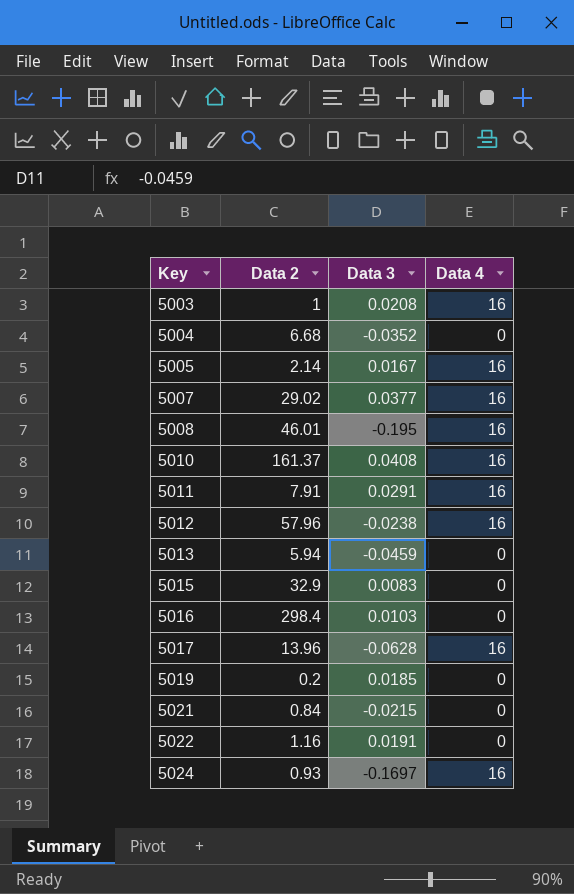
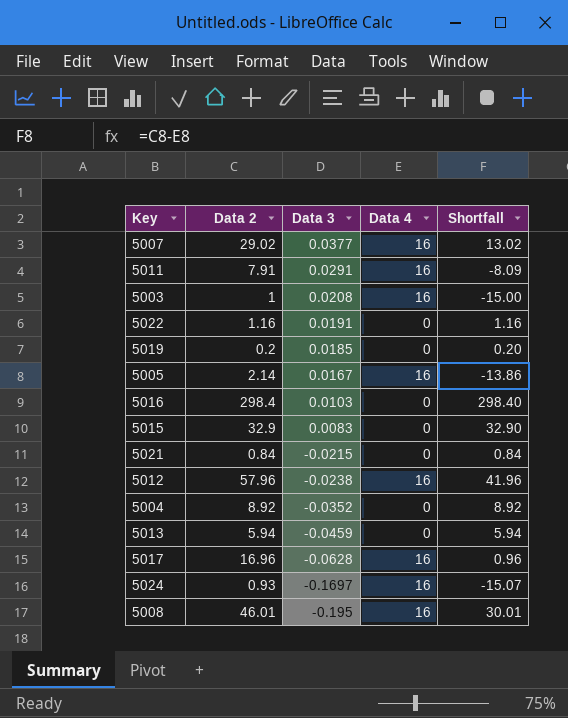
row order: Key ascending -> Data 3 descending
column Shortfall | formula: none -> [Data 2] - [Data 4]
row 5010: 161.37 | 0.0408 | 16 -> none
5004 | Data 2: 6.68 -> 8.92
5017 | Data 2: 13.96 -> 16.96

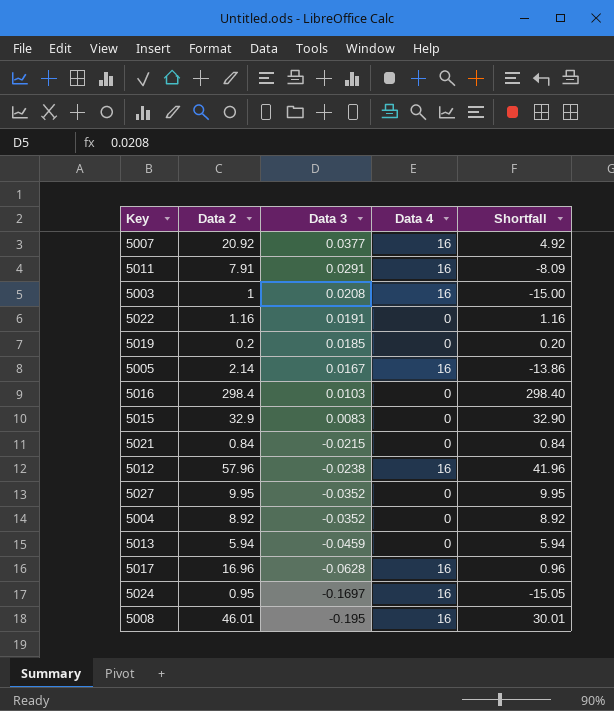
5007 | Data 2: 29.02 -> 20.92
5007 | Shortfall: 13.02 -> 4.92
row 5027: none -> 9.95 | -0.0352 | 0 | 9.95
5024 | Data 2: 0.93 -> 0.95
5024 | Shortfall: -15.07 -> -15.05

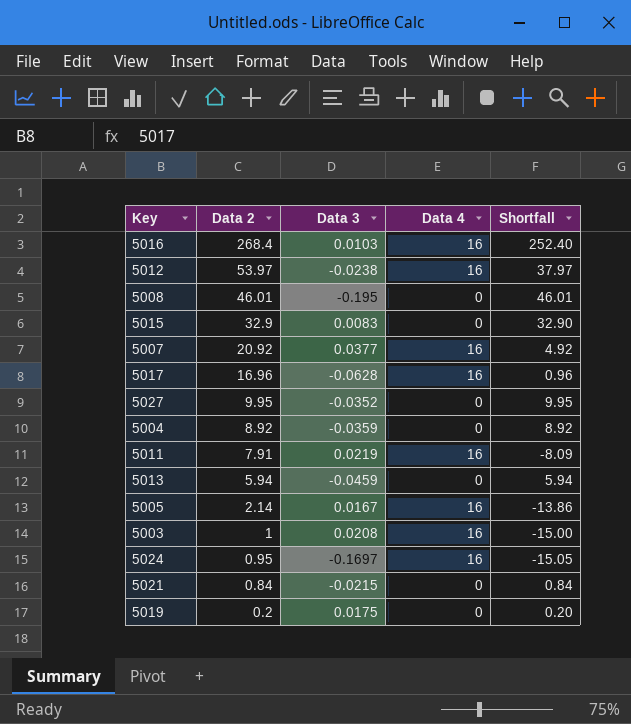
row order: Data 3 descending -> Data 2 descending
row 5022: 1.16 | 0.0191 | 0 | 1.16 -> none
5016 | Data 2: 298.4 -> 268.4
5016 | Data 4: 0 -> 16
5016 | Shortfall: 298.40 -> 252.40
5012 | Data 2: 57.96 -> 53.97
5012 | Shortfall: 41.96 -> 37.97
5008 | Data 4: 16 -> 0
5008 | Shortfall: 30.01 -> 46.01
5004 | Data 3: -0.0352 -> -0.0359
5011 | Data 3: 0.0291 -> 0.0219
5019 | Data 3: 0.0185 -> 0.0175

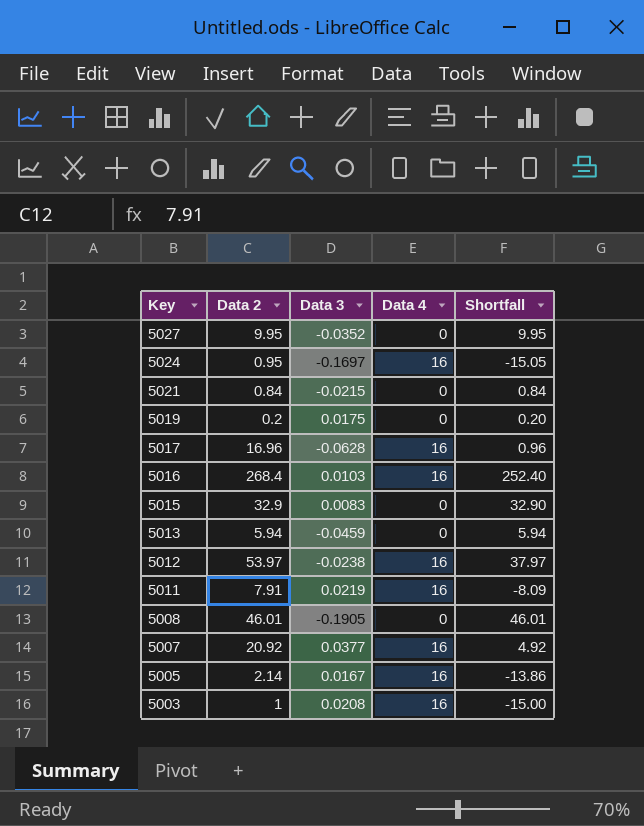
row order: Data 2 descending -> Key descending
row 5004: 8.92 | -0.0359 | 0 | 8.92 -> none
5008 | Data 3: -0.195 -> -0.1905

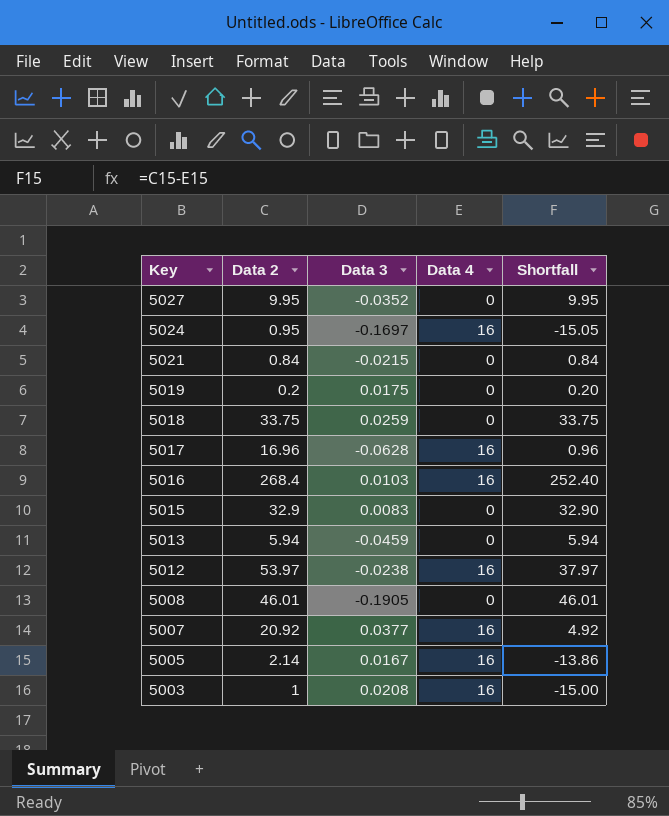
row 5011: 7.91 | 0.0219 | 16 | -8.09 -> none
row 5018: none -> 33.75 | 0.0259 | 0 | 33.75

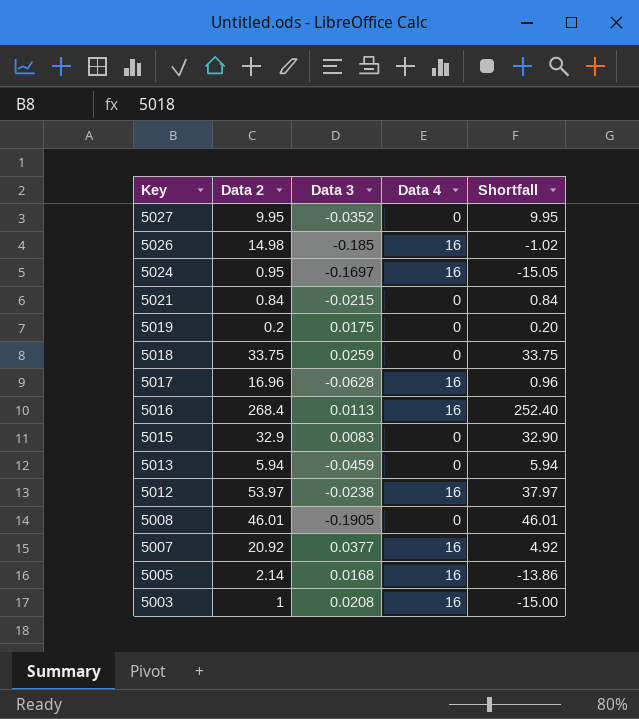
row 5026: none -> 14.98 | -0.185 | 16 | -1.02
5016 | Data 3: 0.0103 -> 0.0113
5005 | Data 3: 0.0167 -> 0.0168

